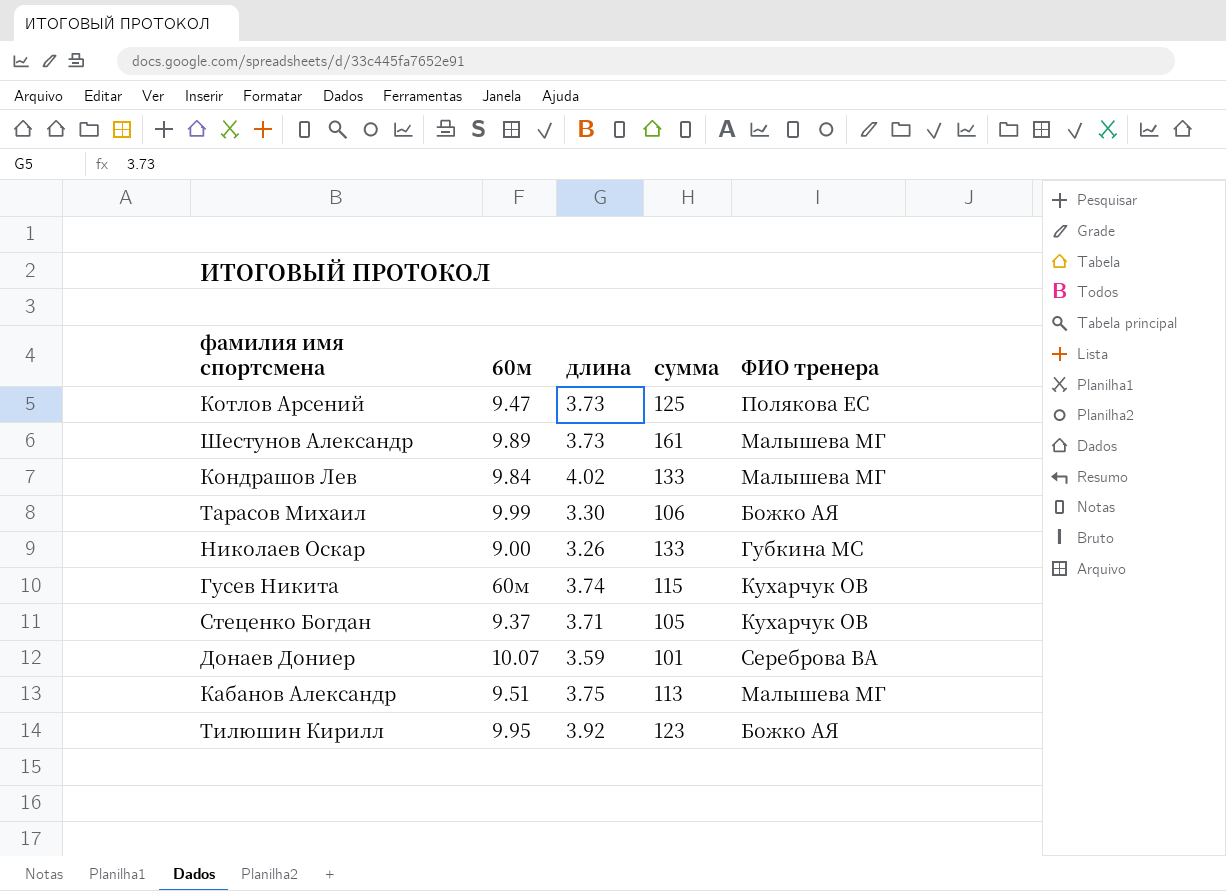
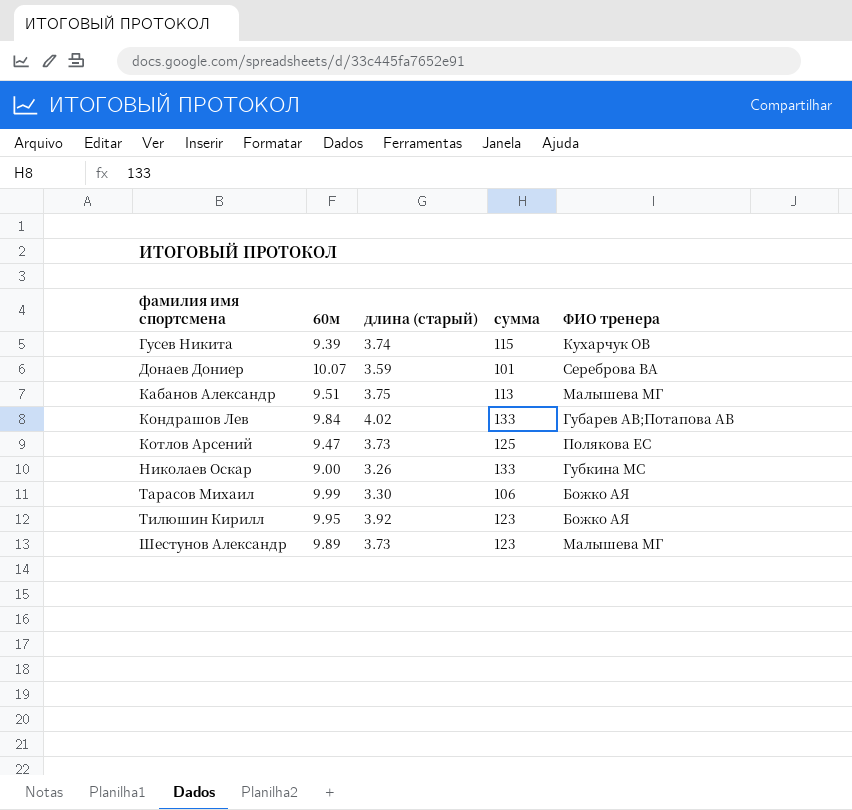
row order: none -> фамилия имя спортсмена ascending
column name: длина -> длина (старый)
row Стеценко Богдан: 9.37 | 3.71 | 105 | Кухарчук ОВ -> none
Гусев Никита | 60м: 60м -> 9.39
Кондрашов Лев | ФИО тренера: Малышева МГ -> Губарев АВ;Потапова АВ
Шестунов Александр | сумма: 161 -> 123

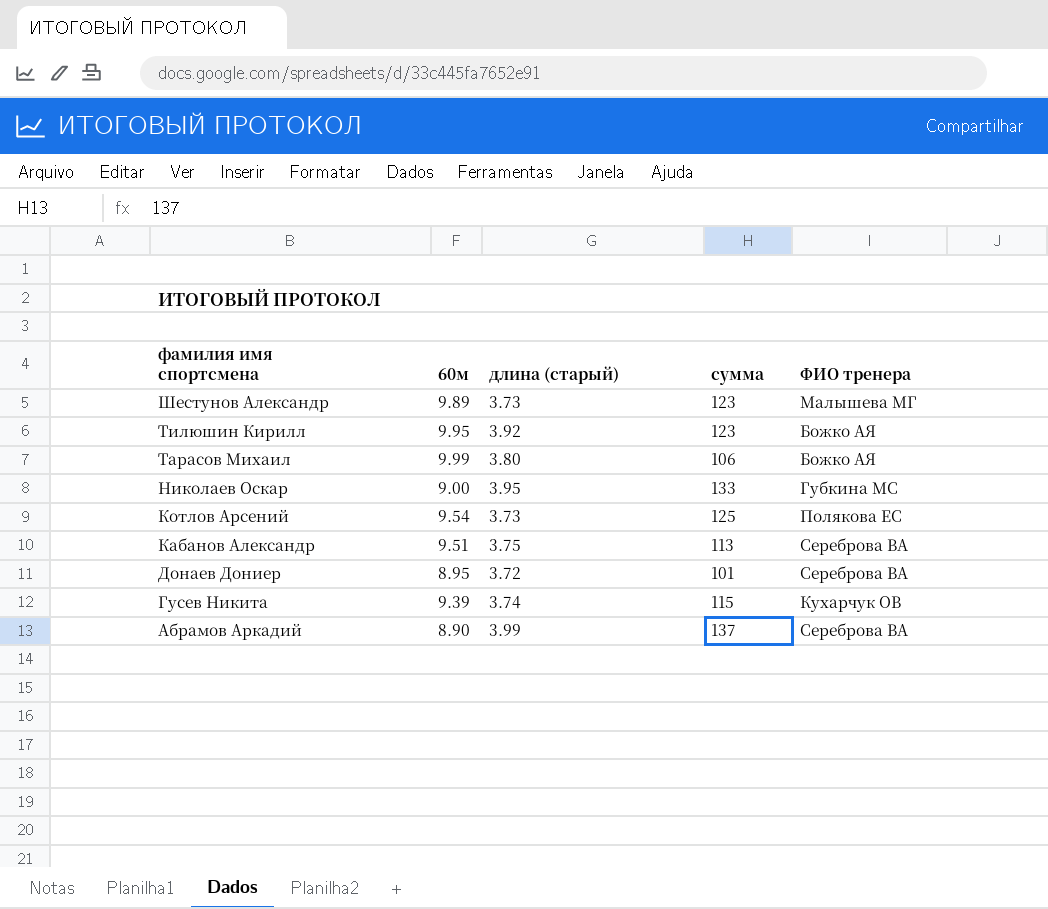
row order: фамилия имя спортсмена ascending -> фамилия имя спортсмена descending
row Кондрашов Лев: 9.84 | 4.02 | 133 | Губарев АВ;Потапова АВ -> none
Тарасов Михаил | длина (старый): 3.30 -> 3.80
Николаев Оскар | длина (старый): 3.26 -> 3.95
Котлов Арсений | 60м: 9.47 -> 9.54
Кабанов Александр | ФИО тренера: Малышева МГ -> Сереброва ВА
Донаев Дониер | 60м: 10.07 -> 8.95
Донаев Дониер | длина (старый): 3.59 -> 3.72
row Абрамов Аркадий: none -> 8.90 | 3.99 | 137 | Сереброва ВА

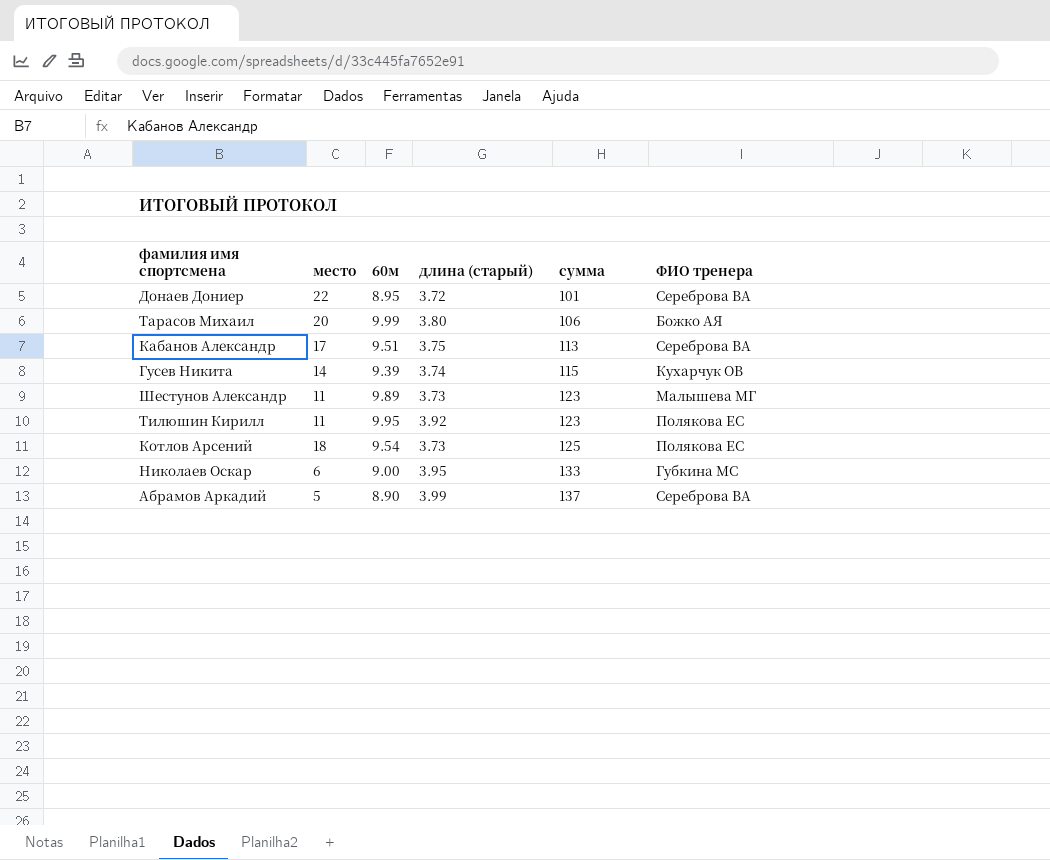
row order: фамилия имя спортсмена descending -> сумма ascending
column место | position: none -> 2
Тилюшин Кирилл | ФИО тренера: Божко АЯ -> Полякова ЕС

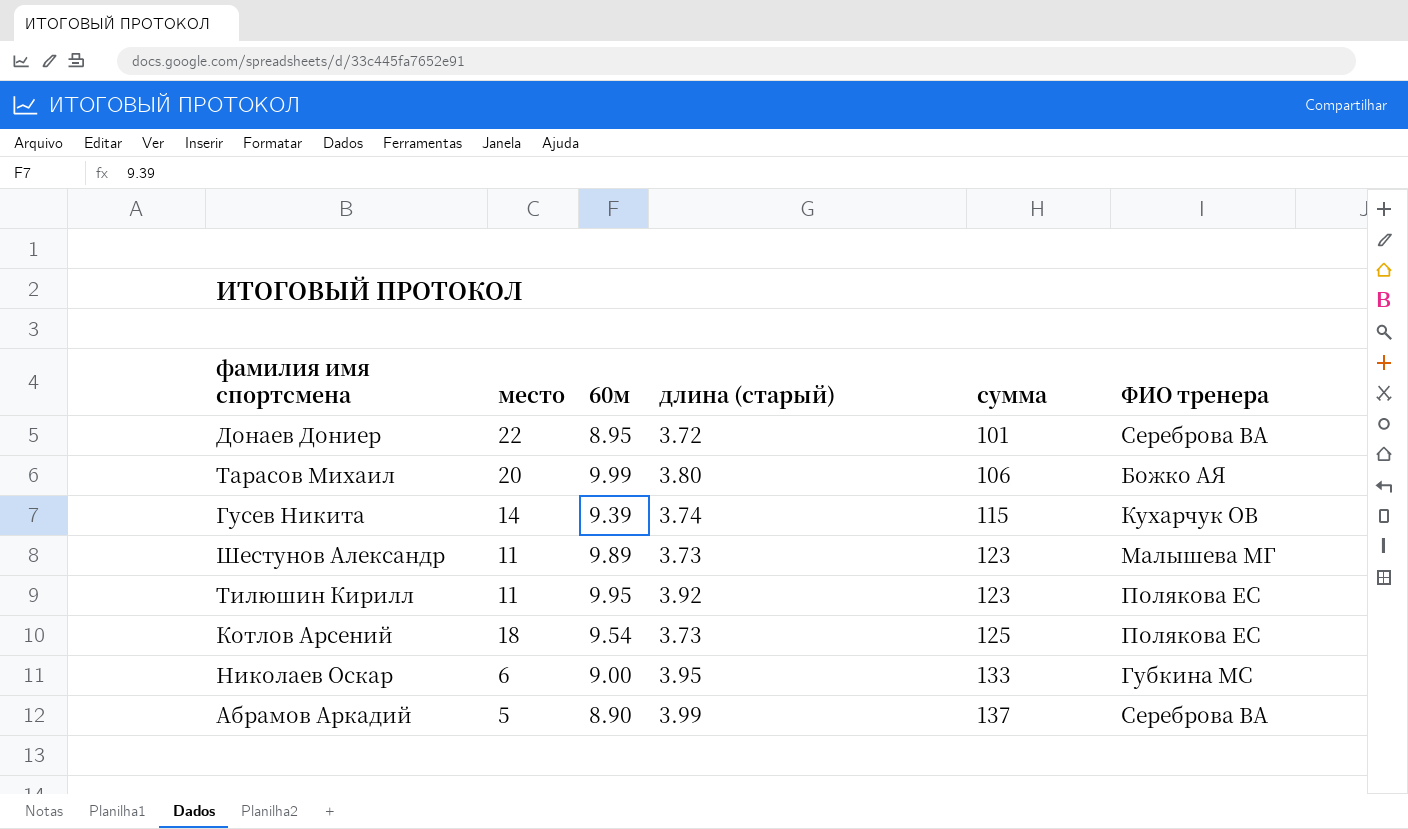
row Кабанов Александр: 17 | 9.51 | 3.75 | 113 | Сереброва ВА -> none

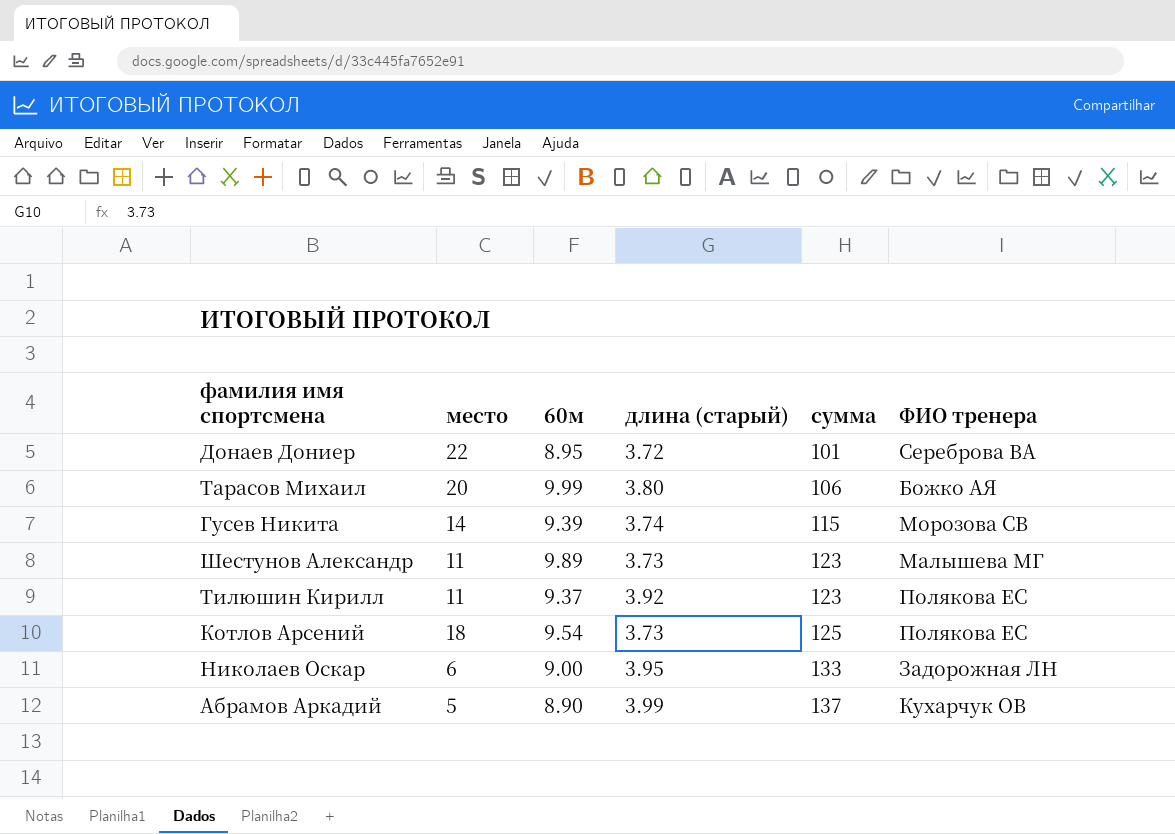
Гусев Никита | ФИО тренера: Кухарчук ОВ -> Морозова СВ
Тилюшин Кирилл | 60м: 9.95 -> 9.37
Николаев Оскар | ФИО тренера: Губкина МС -> Задорожная ЛН
Абрамов Аркадий | ФИО тренера: Сереброва ВА -> Кухарчук ОВ

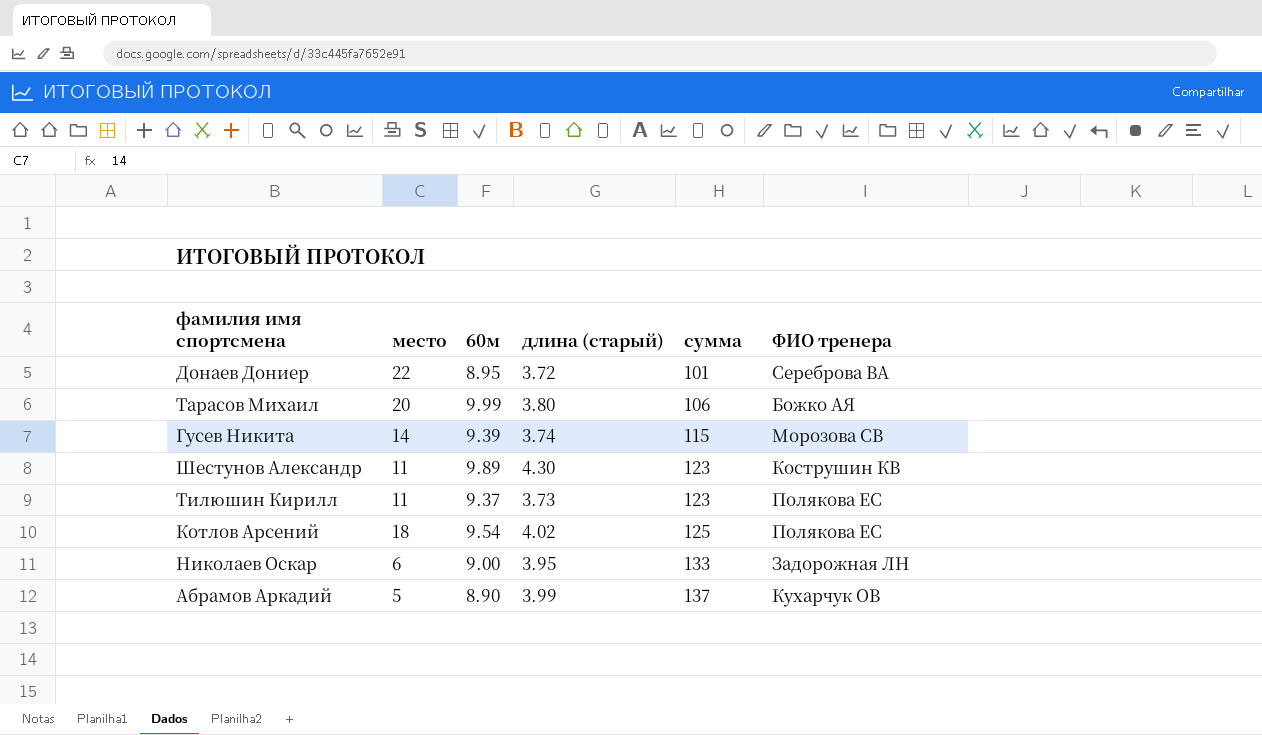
Шестунов Александр | длина (старый): 3.73 -> 4.30
Шестунов Александр | ФИО тренера: Малышева МГ -> Кострушин КВ
Тилюшин Кирилл | длина (старый): 3.92 -> 3.73
Котлов Арсений | длина (старый): 3.73 -> 4.02

